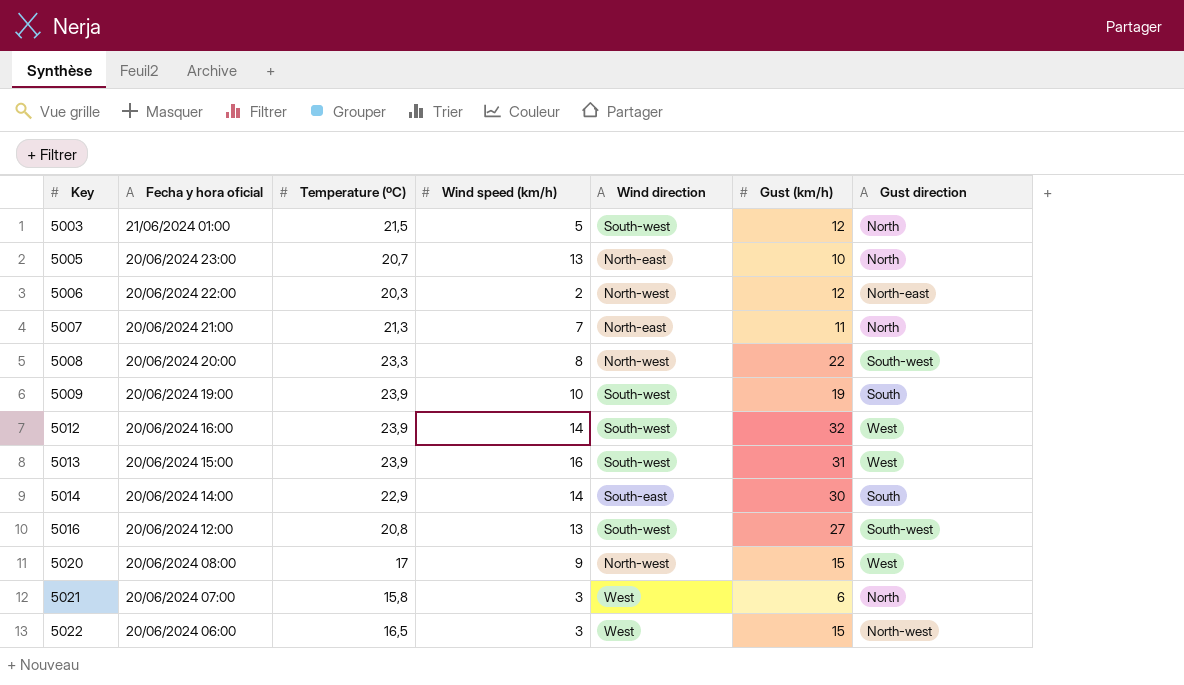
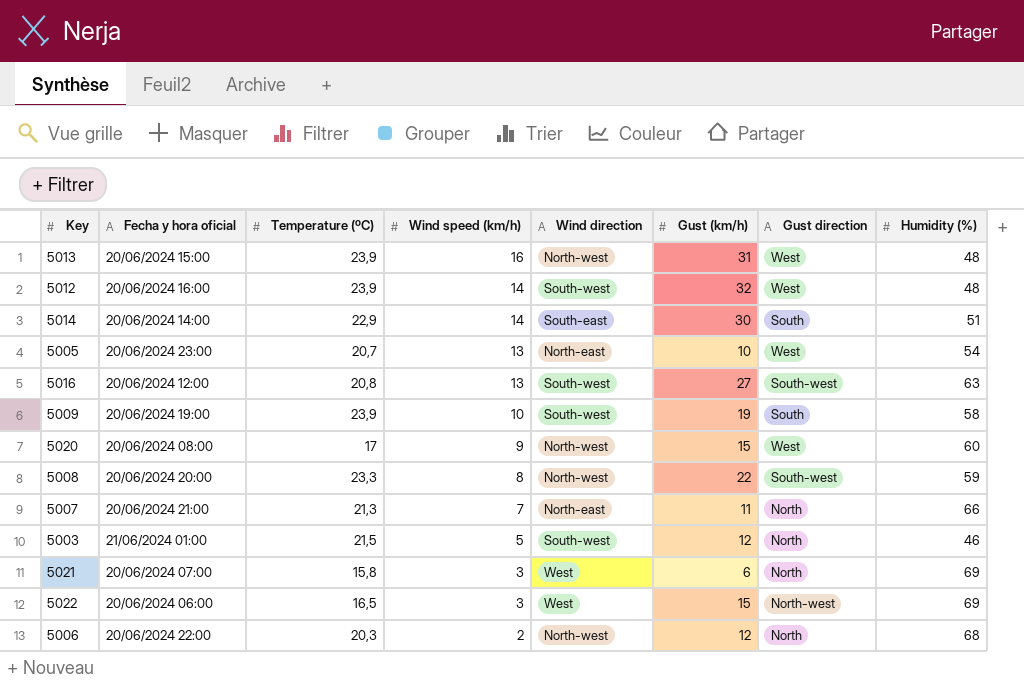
row order: Key ascending -> Wind speed (km/h) descending
column Humidity (%) | position: none -> 8
5013 | Wind direction: South-west -> North-west
5005 | Gust direction: North -> West
5006 | Gust direction: North-east -> North

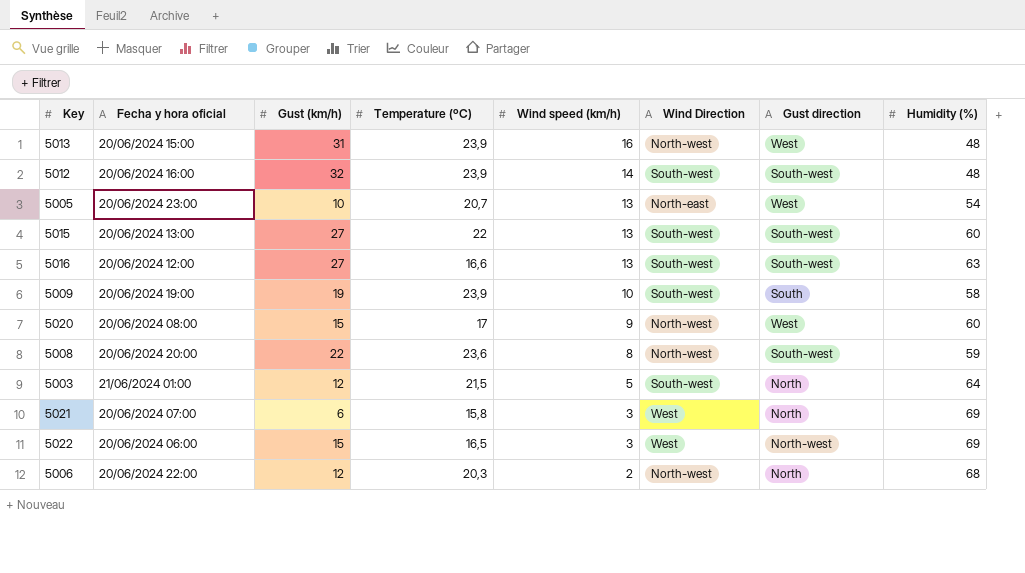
column Gust (km/h) | position: 6 -> 3
column name: Wind direction -> Wind Direction
row 5014: 20/06/2024 14:00 | 22,9 | 14 | South-east | 30 | South | 51 -> none
row 5007: 20/06/2024 21:00 | 21,3 | 7 | North-east | 11 | North | 66 -> none
5012 | Gust direction: West -> South-west
row 5015: none -> 20/06/2024 13:00 | 27 | 22 | 13 | South-west | South-west | 60
5016 | Temperature (ºC): 20,8 -> 16,6
5008 | Temperature (ºC): 23,3 -> 23,6
5003 | Humidity (%): 46 -> 64

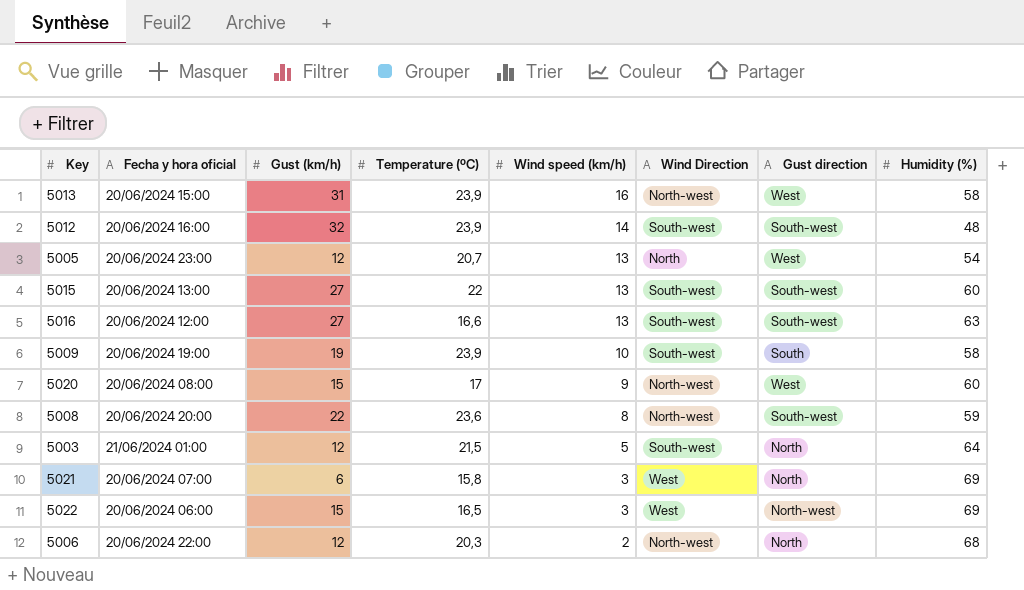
5013 | Humidity (%): 48 -> 58
5005 | Gust (km/h): 10 -> 12
5005 | Wind Direction: North-east -> North

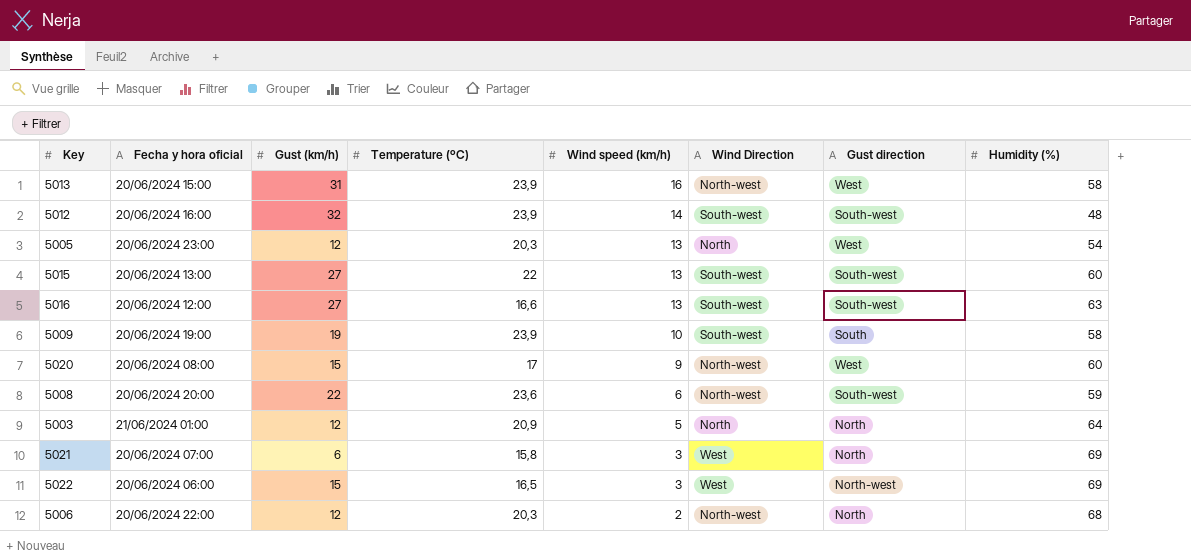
5005 | Temperature (ºC): 20,7 -> 20,3
5008 | Wind speed (km/h): 8 -> 6
5003 | Temperature (ºC): 21,5 -> 20,9
5003 | Wind Direction: South-west -> North

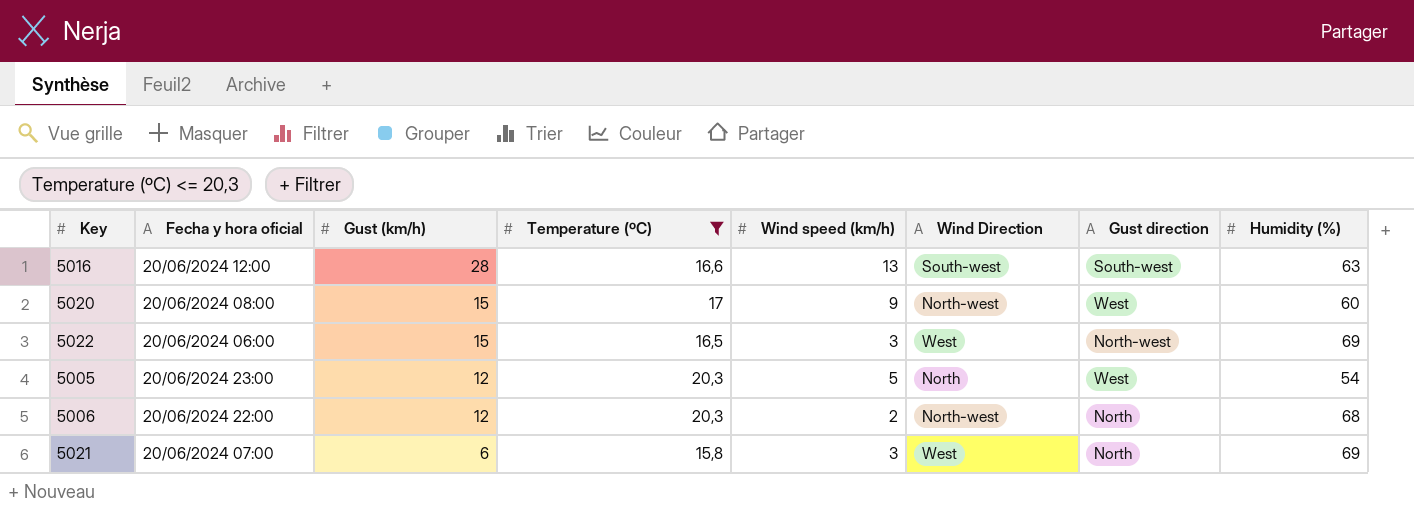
filter: none -> Temperature (ºC) <= 20,3
row order: Wind speed (km/h) descending -> Gust (km/h) descending
5016 | Gust (km/h): 27 -> 28
5005 | Wind speed (km/h): 13 -> 5

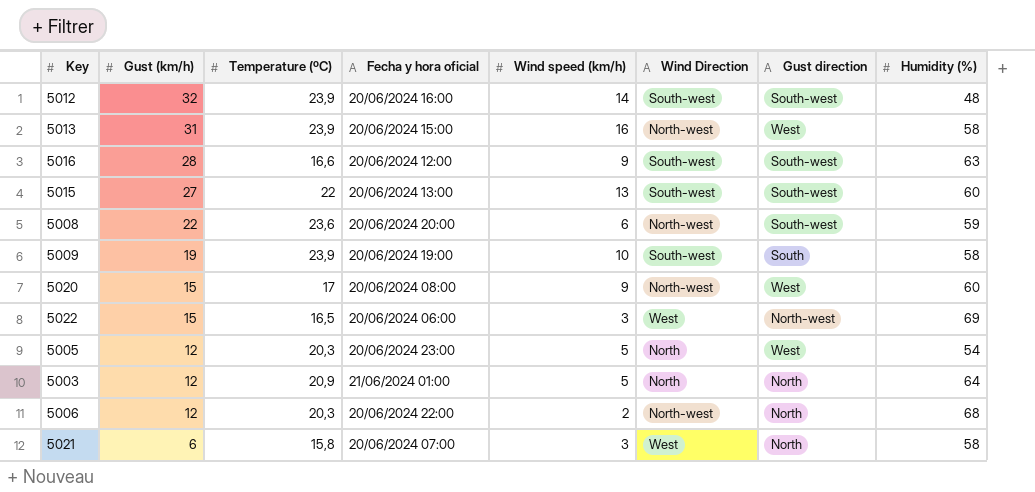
filter: Temperature (ºC) <= 20,3 -> none
column Fecha y hora oficial | position: 2 -> 4
5016 | Wind speed (km/h): 13 -> 9
5021 | Humidity (%): 69 -> 58

